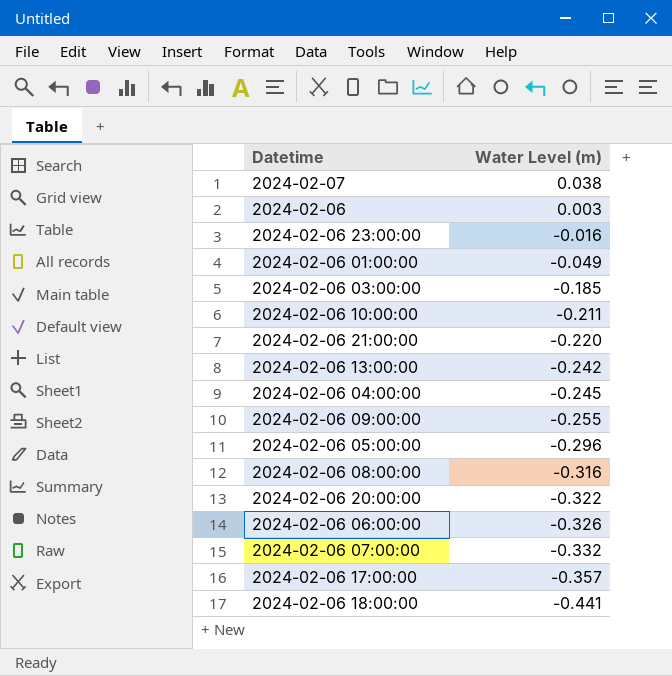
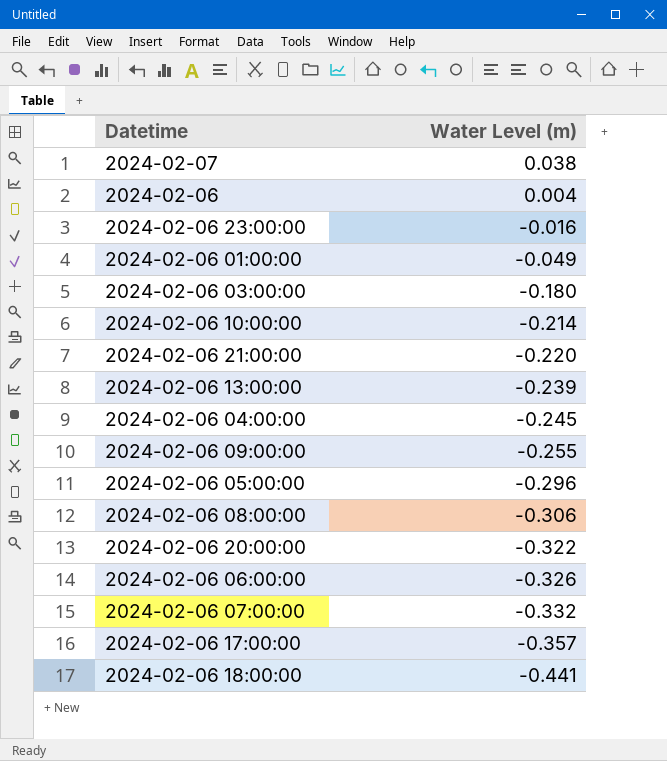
2024-02-06 | Water Level (m): 0.003 -> 0.004
2024-02-06 03:00:00 | Water Level (m): -0.185 -> -0.180
2024-02-06 10:00:00 | Water Level (m): -0.211 -> -0.214
2024-02-06 13:00:00 | Water Level (m): -0.242 -> -0.239
2024-02-06 08:00:00 | Water Level (m): -0.316 -> -0.306

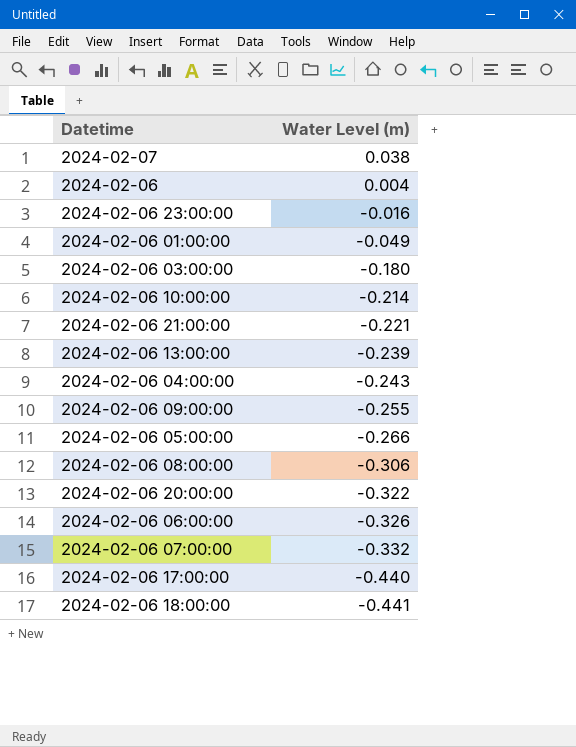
2024-02-06 21:00:00 | Water Level (m): -0.220 -> -0.221
2024-02-06 04:00:00 | Water Level (m): -0.245 -> -0.243
2024-02-06 05:00:00 | Water Level (m): -0.296 -> -0.266
2024-02-06 17:00:00 | Water Level (m): -0.357 -> -0.440

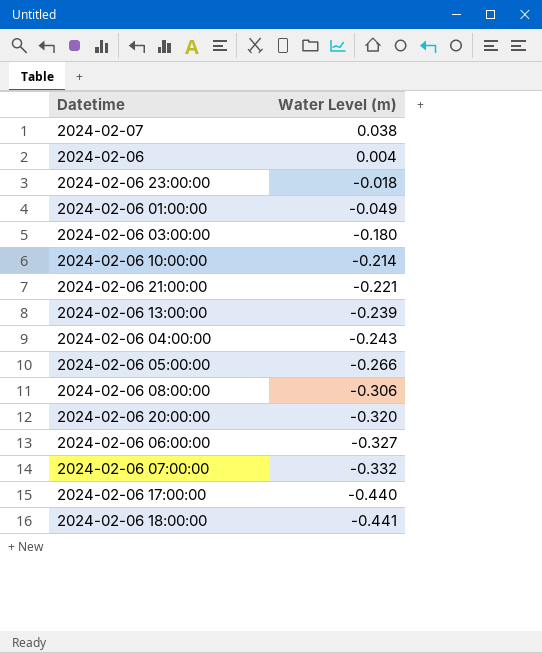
row 2024-02-06 09:00:00: -0.255 -> none
2024-02-06 23:00:00 | Water Level (m): -0.016 -> -0.018
2024-02-06 20:00:00 | Water Level (m): -0.322 -> -0.320
2024-02-06 06:00:00 | Water Level (m): -0.326 -> -0.327

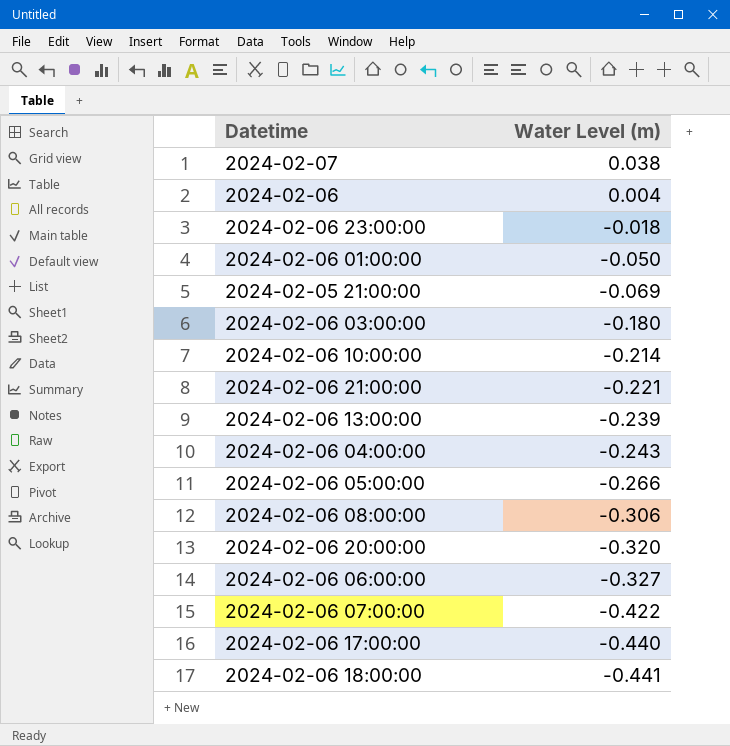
2024-02-06 01:00:00 | Water Level (m): -0.049 -> -0.050
row 2024-02-05 21:00:00: none -> -0.069
2024-02-06 07:00:00 | Water Level (m): -0.332 -> -0.422

